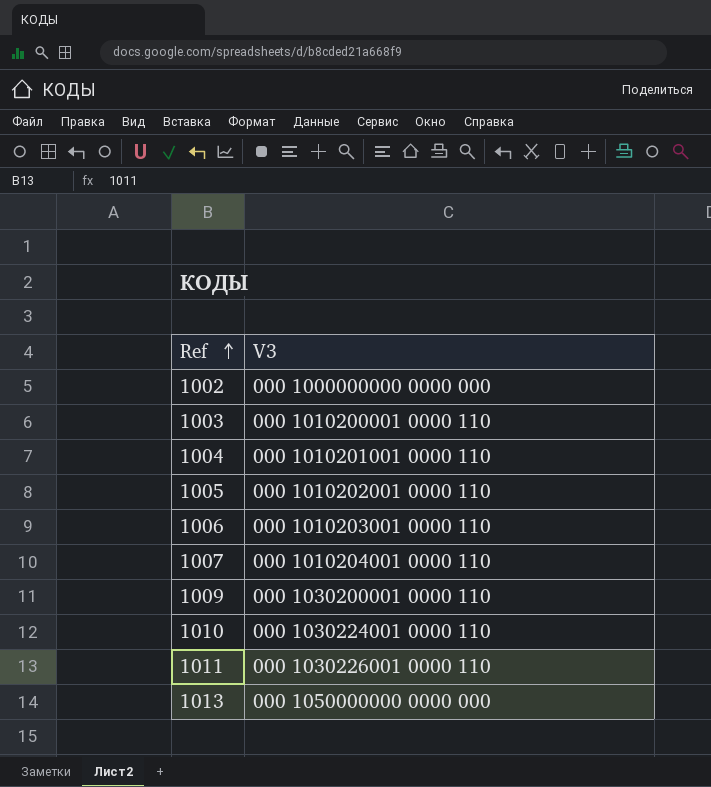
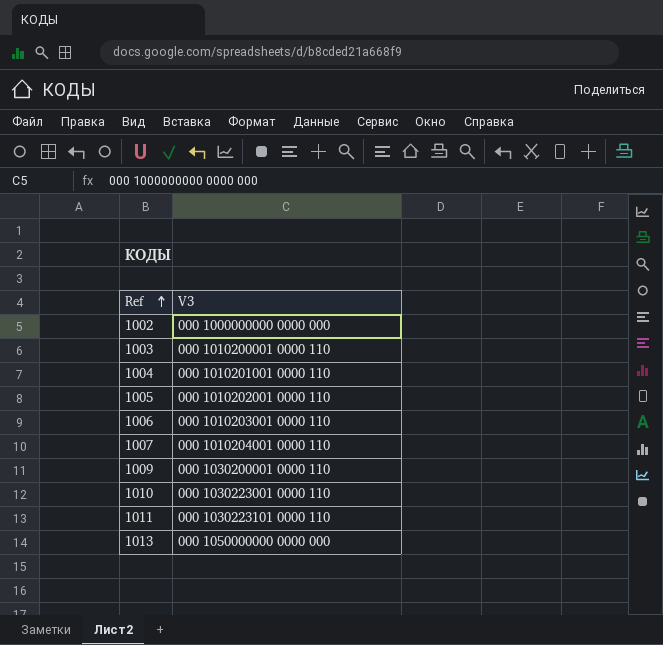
1010 | V3: 000 1030224001 0000 110 -> 000 1030223001 0000 110
1011 | V3: 000 1030226001 0000 110 -> 000 1030223101 0000 110

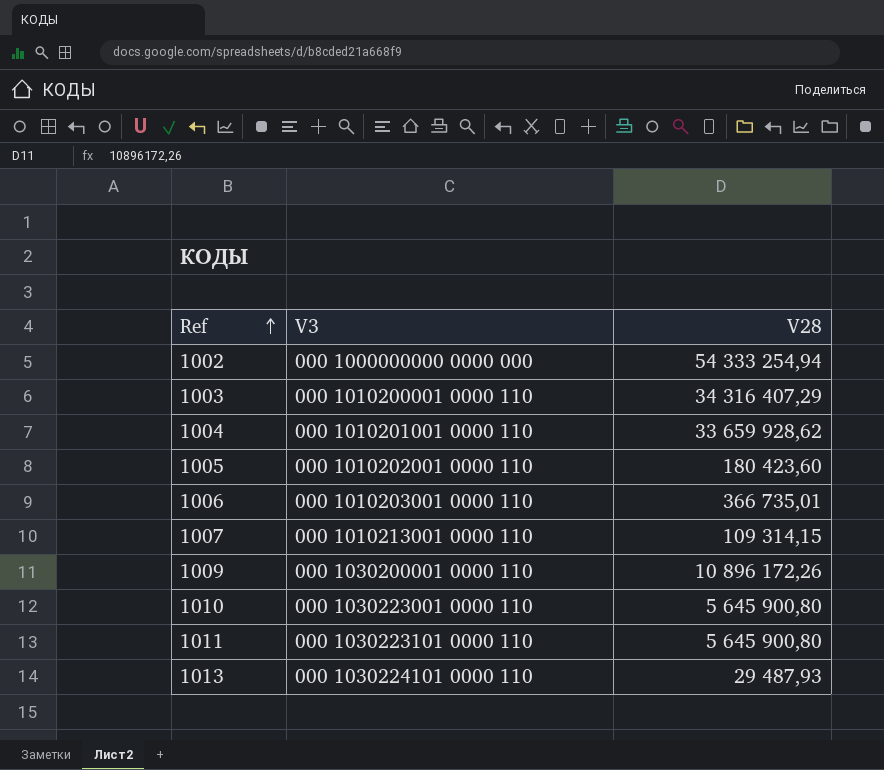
column V28 | position: none -> 3
1007 | V3: 000 1010204001 0000 110 -> 000 1010213001 0000 110
1013 | V3: 000 1050000000 0000 000 -> 000 1030224101 0000 110

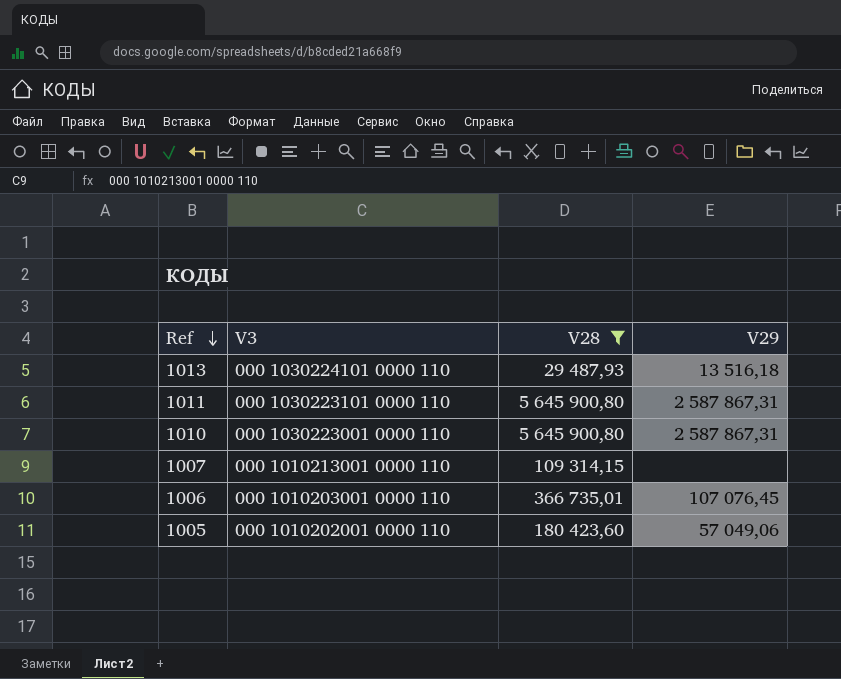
filter: none -> V28 <= 5 645 900,80
row order: Ref ascending -> Ref descending
column V29 | position: none -> 4

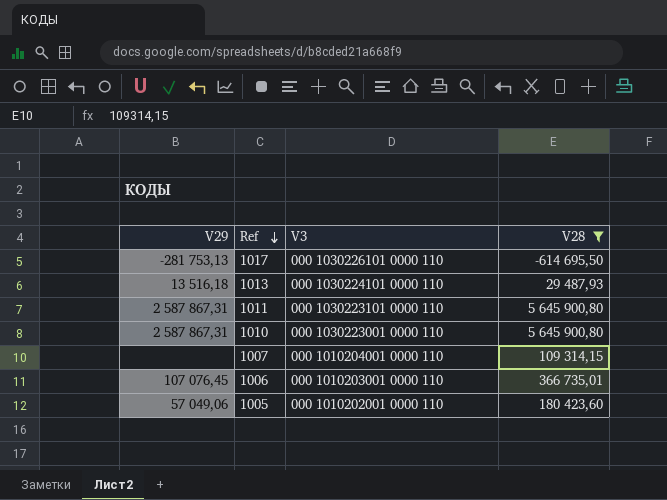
column V29 | position: 4 -> 1
row 1017: none -> -281 753,13 | 000 1030226101 0000 110 | -614 695,50
1007 | V3: 000 1010213001 0000 110 -> 000 1010204001 0000 110

